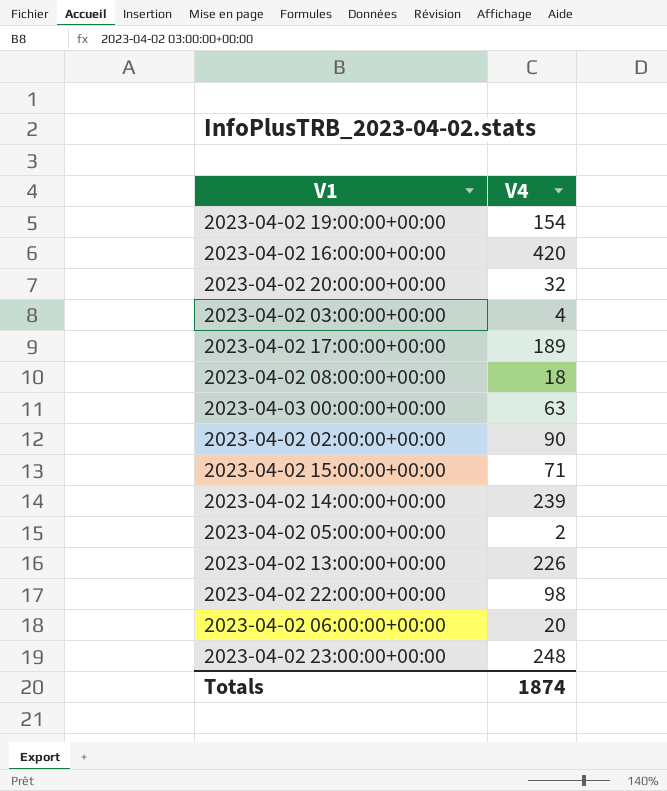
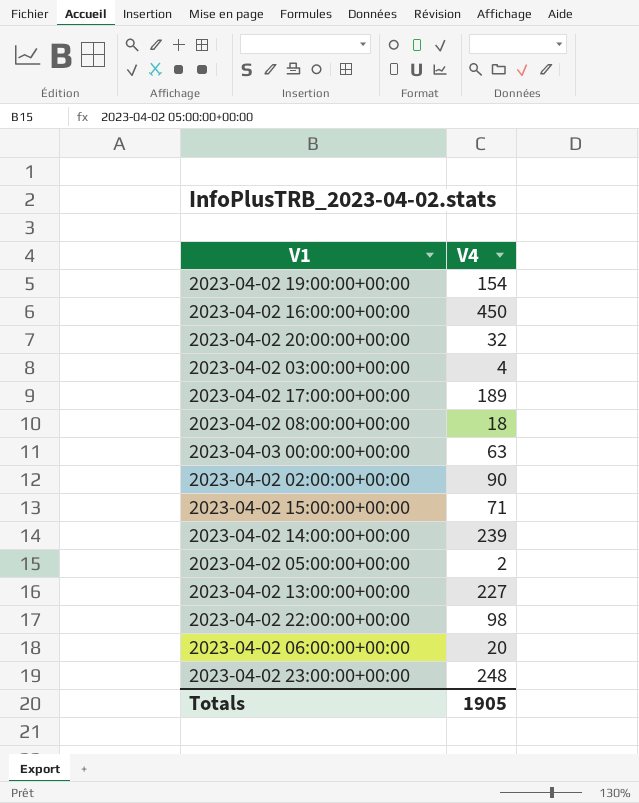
2023-04-02 16:00:00+00:00 | V4: 420 -> 450
2023-04-02 13:00:00+00:00 | V4: 226 -> 227
Totals | V4: 1874 -> 1905

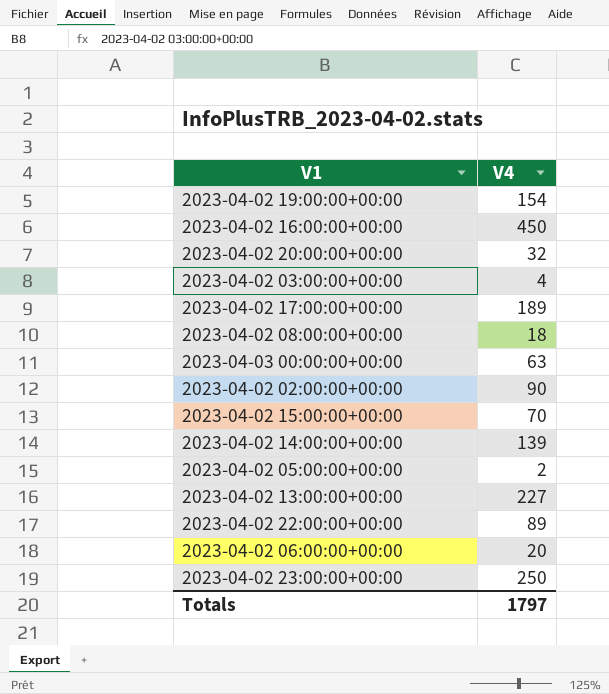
2023-04-02 15:00:00+00:00 | V4: 71 -> 70
2023-04-02 14:00:00+00:00 | V4: 239 -> 139
2023-04-02 22:00:00+00:00 | V4: 98 -> 89
2023-04-02 23:00:00+00:00 | V4: 248 -> 250
Totals | V4: 1905 -> 1797

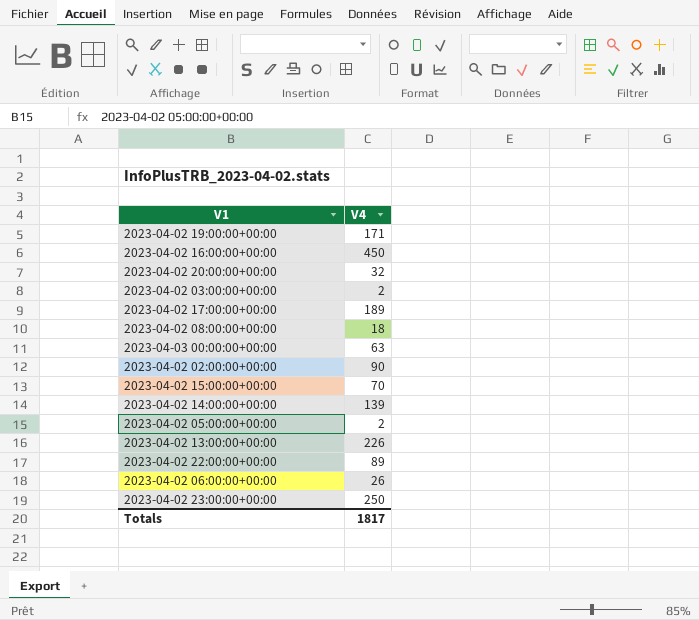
2023-04-02 19:00:00+00:00 | V4: 154 -> 171
2023-04-02 03:00:00+00:00 | V4: 4 -> 2
2023-04-02 13:00:00+00:00 | V4: 227 -> 226
2023-04-02 06:00:00+00:00 | V4: 20 -> 26
Totals | V4: 1797 -> 1817

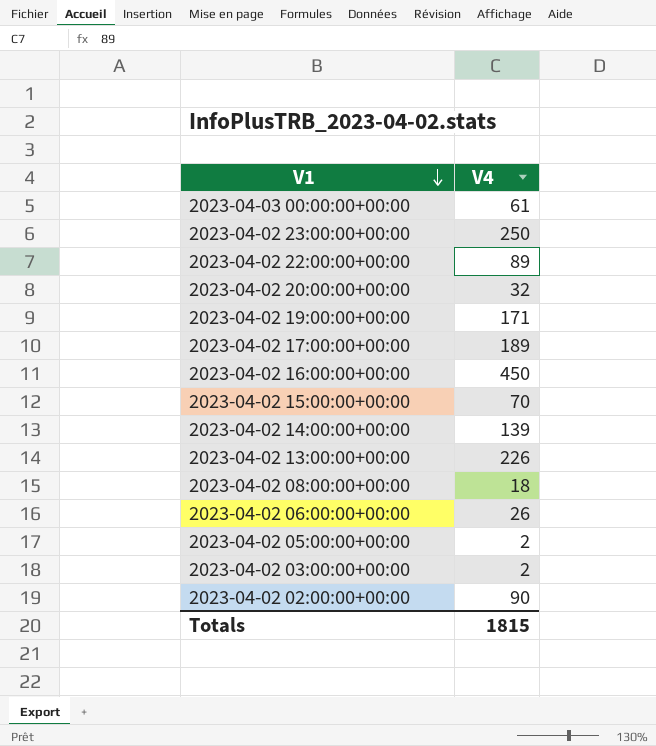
row order: none -> V1 descending
2023-04-03 00:00:00+00:00 | V4: 63 -> 61
Totals | V4: 1817 -> 1815

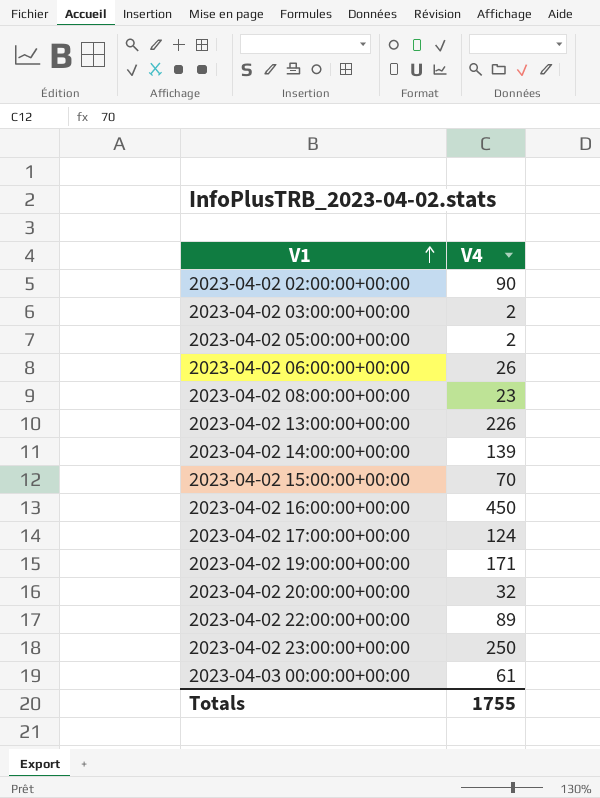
row order: V1 descending -> V1 ascending
2023-04-02 08:00:00+00:00 | V4: 18 -> 23
2023-04-02 17:00:00+00:00 | V4: 189 -> 124
Totals | V4: 1815 -> 1755

